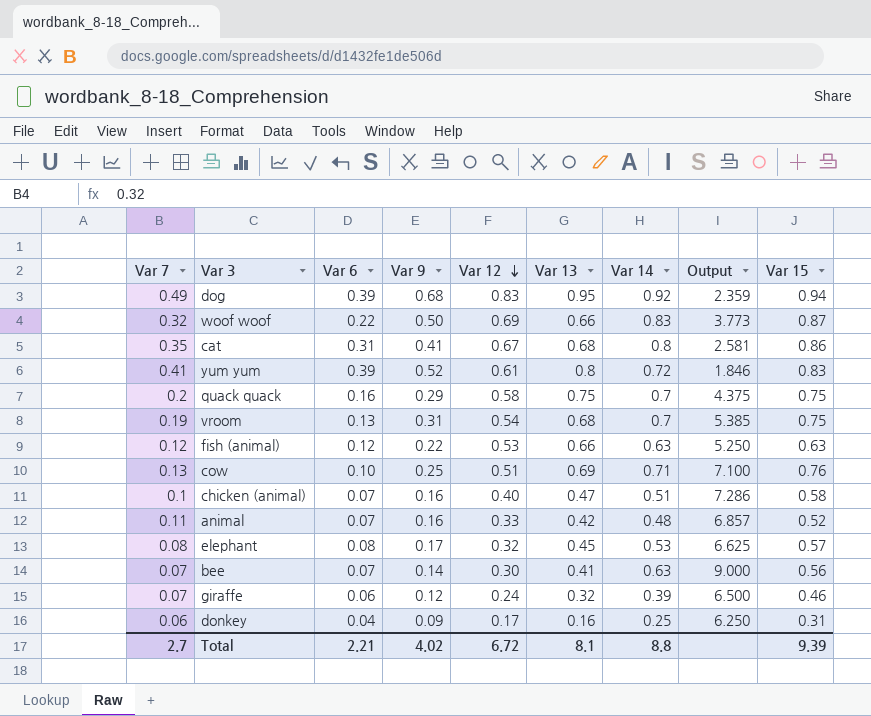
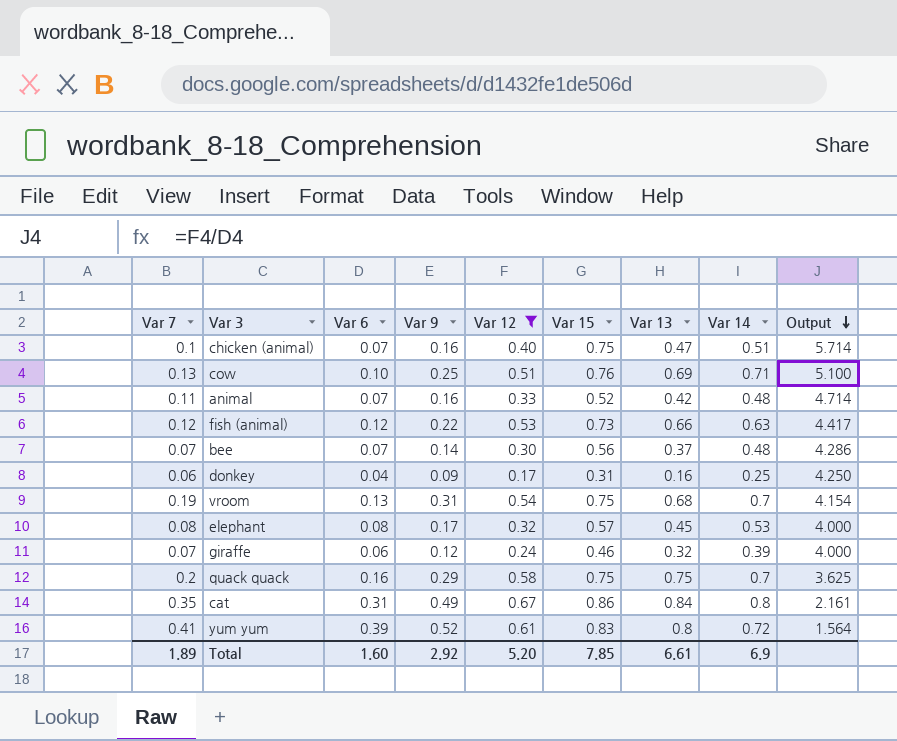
filter: none -> Var 12 <= 0.67
row order: Var 12 descending -> Output descending
column Var 15 | position: 9 -> 6
column Output | formula: [Var 14] / [Var 6] -> [Var 12] / [Var 6]
chicken (animal) | Var 15: 0.58 -> 0.75
fish (animal) | Var 15: 0.63 -> 0.73
bee | Var 13: 0.41 -> 0.37
bee | Var 14: 0.63 -> 0.48
cat | Var 9: 0.41 -> 0.49
cat | Var 13: 0.68 -> 0.84
Total | Var 7: 2.7 -> 1.89
Total | Var 6: 2.21 -> 1.60
Total | Var 9: 4.02 -> 2.92
Total | Var 12: 6.72 -> 5.20
Total | Var 15: 9.39 -> 7.85
Total | Var 13: 8.1 -> 6.61
Total | Var 14: 8.8 -> 6.9

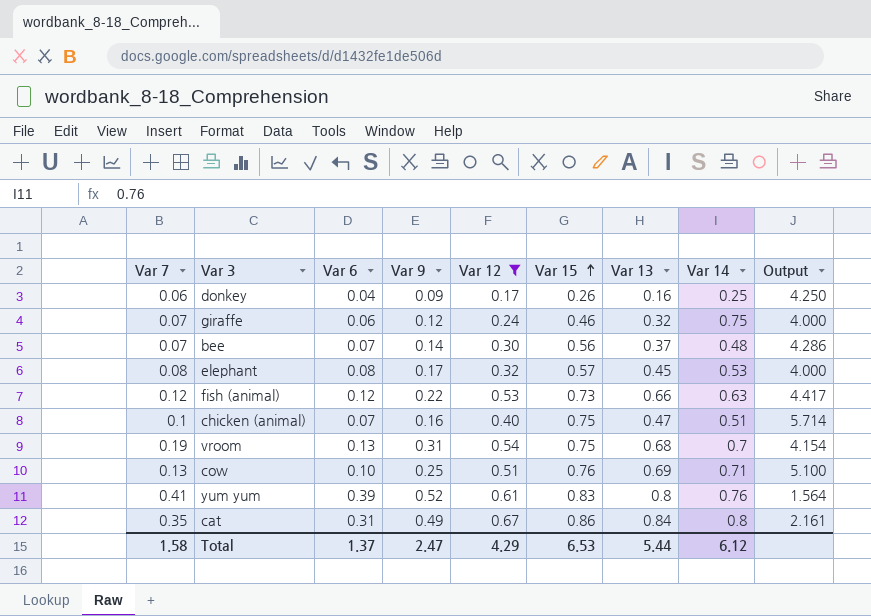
row order: Output descending -> Var 15 ascending
row animal: 0.11 | 0.07 | 0.16 | 0.33 | 0.52 | 0.42 | 0.48 | 4.714 -> none
row quack quack: 0.2 | 0.16 | 0.29 | 0.58 | 0.75 | 0.75 | 0.7 | 3.625 -> none
donkey | Var 15: 0.31 -> 0.26
giraffe | Var 14: 0.39 -> 0.75
yum yum | Var 14: 0.72 -> 0.76
Total | Var 7: 1.89 -> 1.58
Total | Var 6: 1.60 -> 1.37
Total | Var 9: 2.92 -> 2.47
Total | Var 12: 5.20 -> 4.29
Total | Var 15: 7.85 -> 6.53
Total | Var 13: 6.61 -> 5.44
Total | Var 14: 6.9 -> 6.12

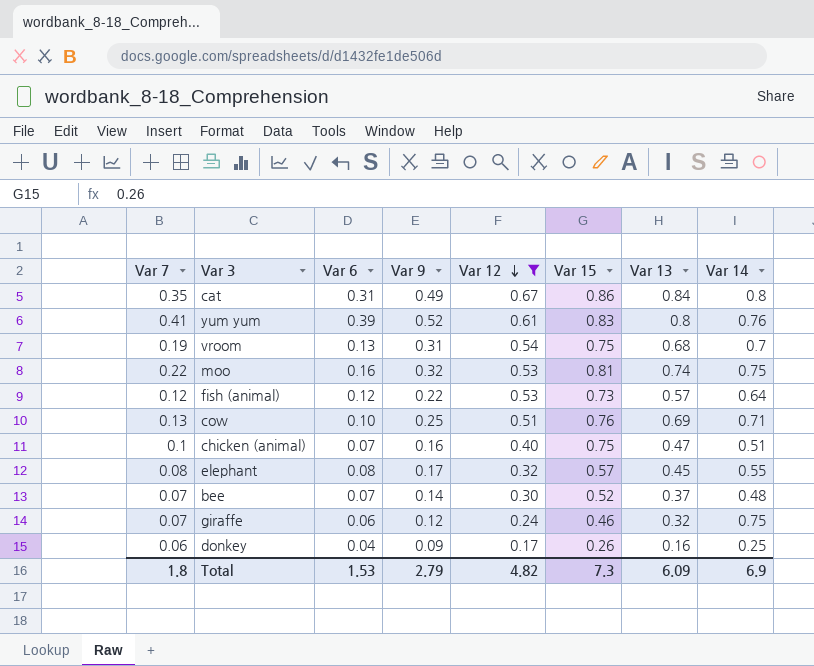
row order: Var 15 ascending -> Var 12 descending
column Output | formula: [Var 12] / [Var 6] -> none
row moo: none -> 0.22 | 0.16 | 0.32 | 0.53 | 0.81 | 0.74 | 0.75
fish (animal) | Var 13: 0.66 -> 0.57
fish (animal) | Var 14: 0.63 -> 0.64
elephant | Var 14: 0.53 -> 0.55
bee | Var 15: 0.56 -> 0.52
Total | Var 7: 1.58 -> 1.8
Total | Var 6: 1.37 -> 1.53
Total | Var 9: 2.47 -> 2.79
Total | Var 12: 4.29 -> 4.82
Total | Var 15: 6.53 -> 7.3
Total | Var 13: 5.44 -> 6.09
Total | Var 14: 6.12 -> 6.9

